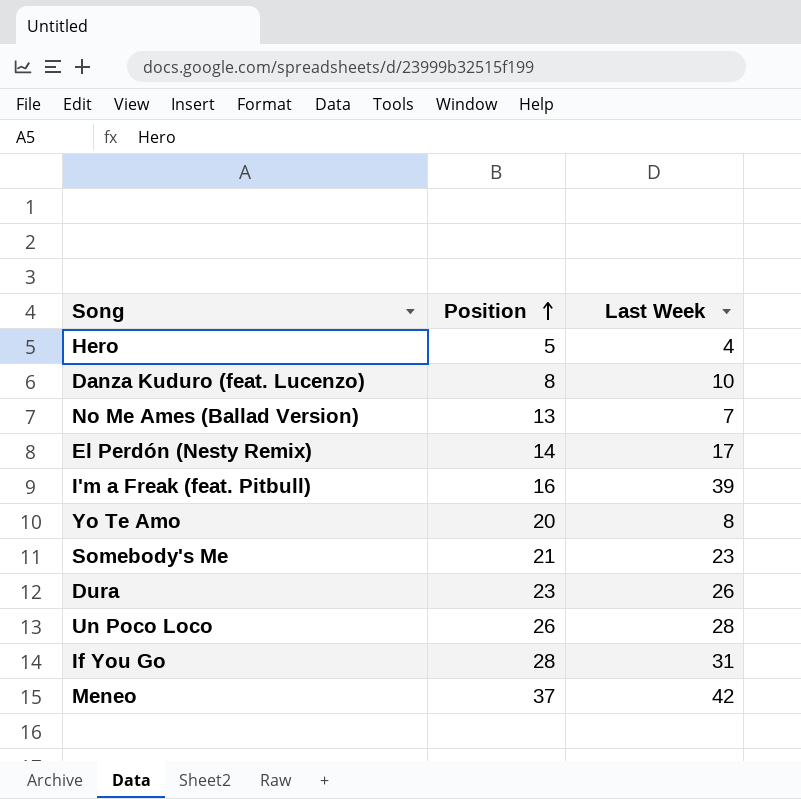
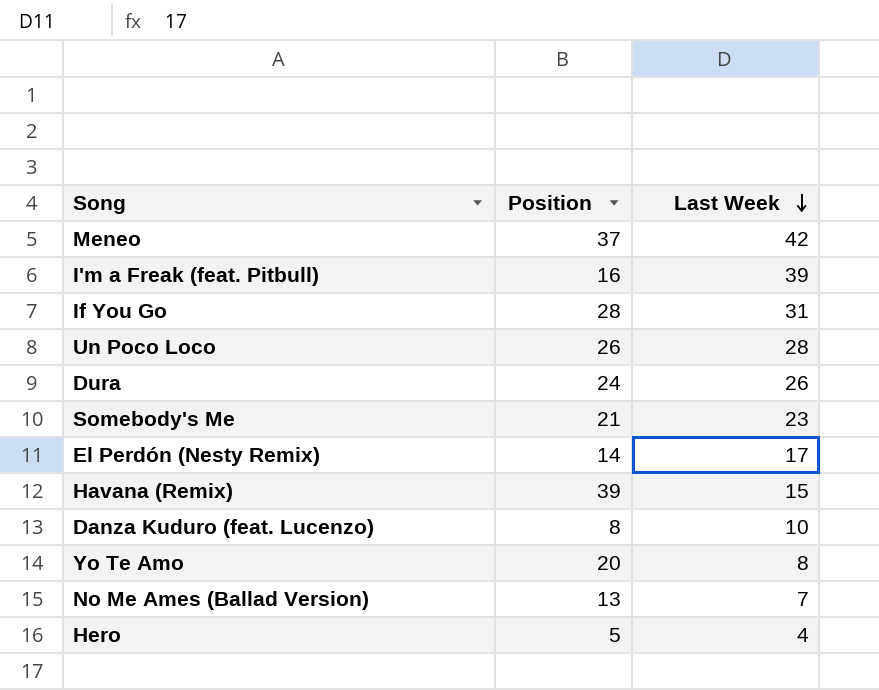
row order: Position ascending -> Last Week descending
Dura | Position: 23 -> 24
row Havana (Remix): none -> 39 | 15

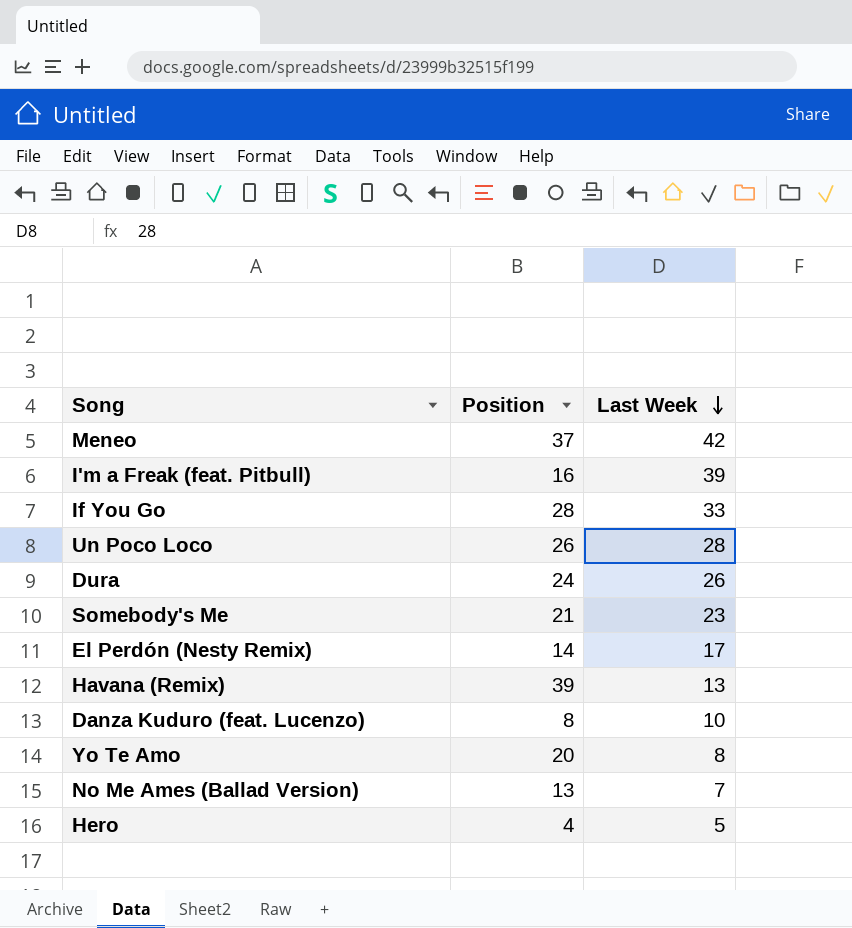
If You Go | Last Week: 31 -> 33
Havana (Remix) | Last Week: 15 -> 13
Hero | Position: 5 -> 4
Hero | Last Week: 4 -> 5

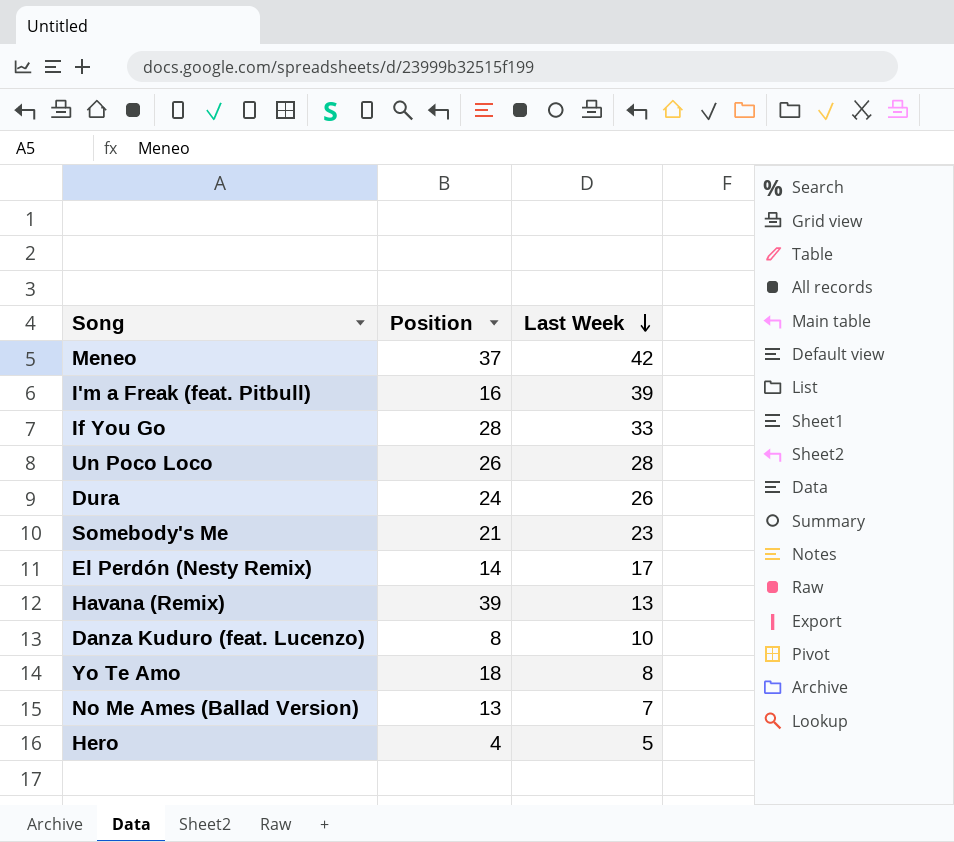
Yo Te Amo | Position: 20 -> 18

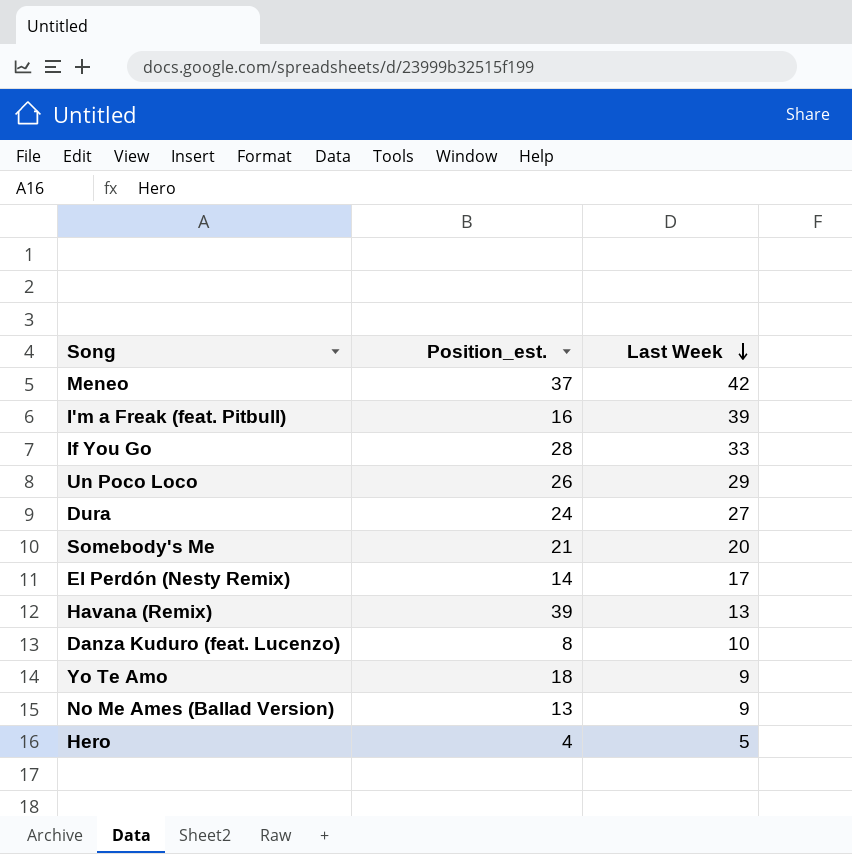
column name: Position -> Position_est.
Un Poco Loco | Last Week: 28 -> 29
Dura | Last Week: 26 -> 27
Somebody's Me | Last Week: 23 -> 20
Yo Te Amo | Last Week: 8 -> 9
No Me Ames (Ballad Version) | Last Week: 7 -> 9

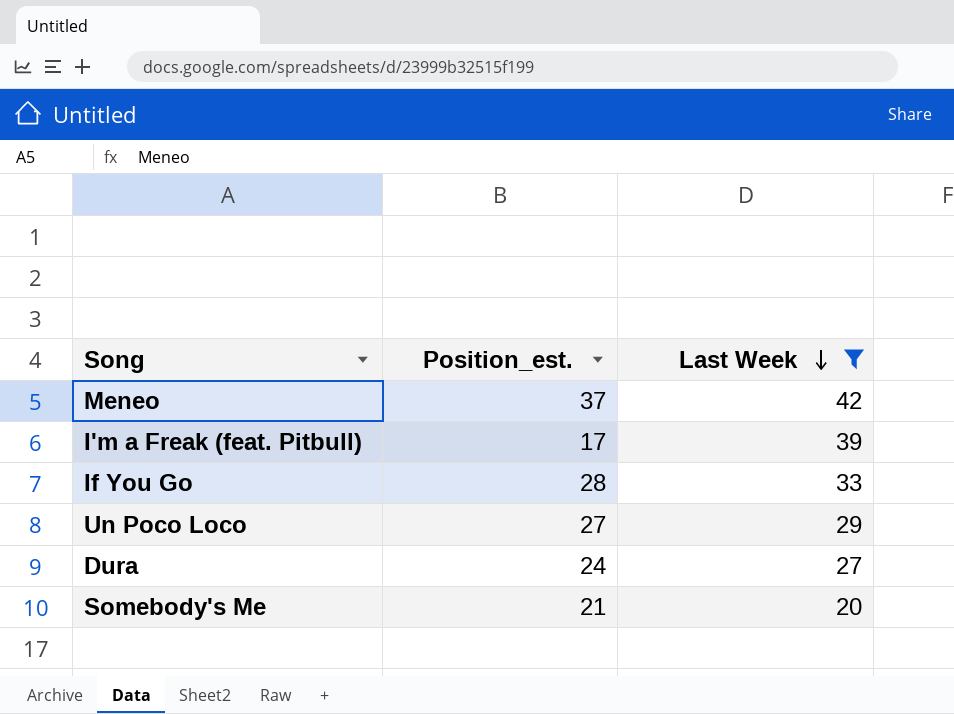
filter: none -> Last Week >= 20
I'm a Freak (feat. Pitbull) | Position_est.: 16 -> 17
Un Poco Loco | Position_est.: 26 -> 27

